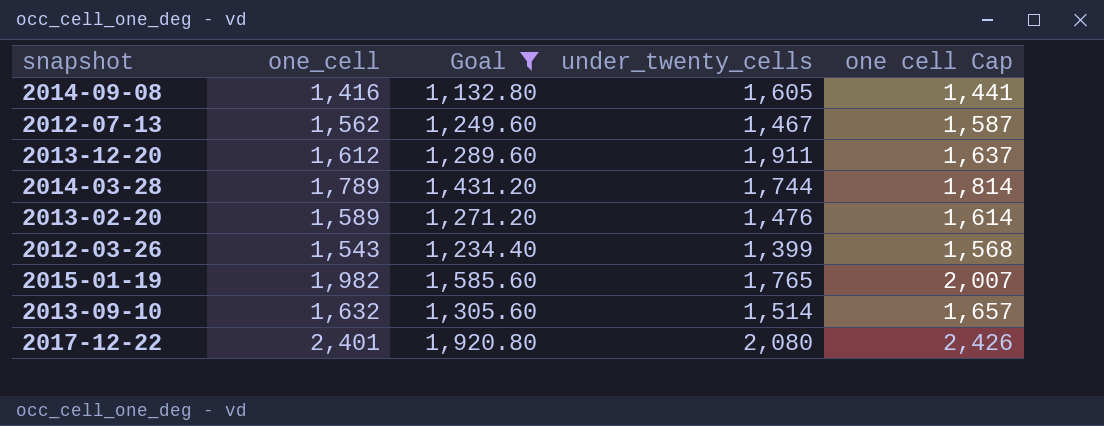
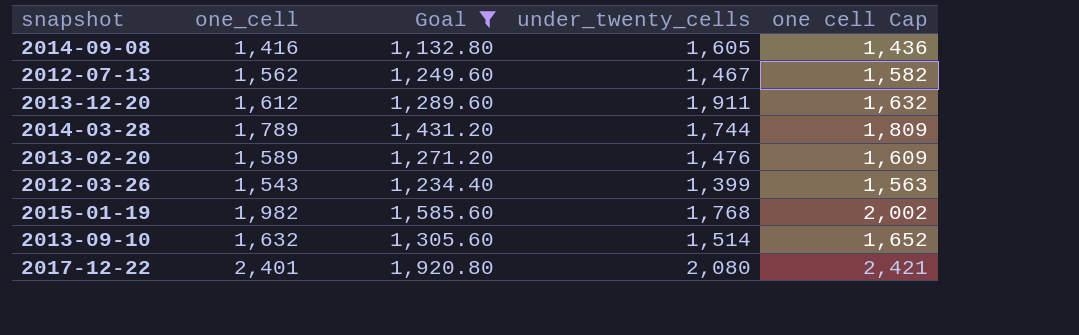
column one cell Cap | formula: [one_cell] + 25 -> [one_cell] + 20
2015-01-19 | under_twenty_cells: 1,765 -> 1,768

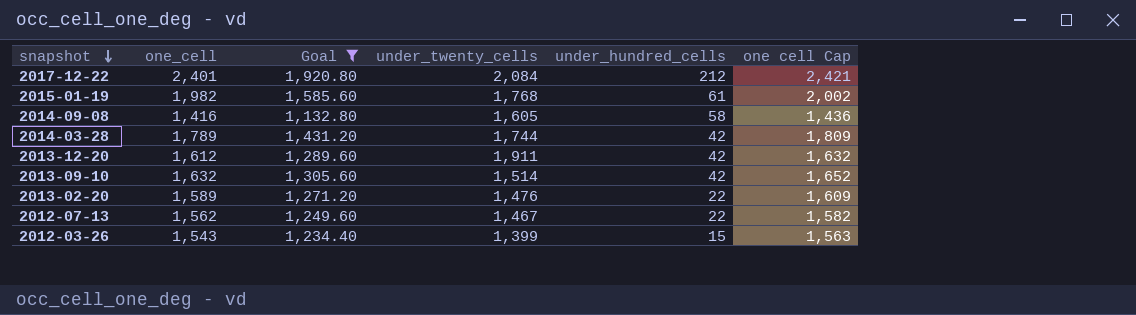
row order: none -> snapshot descending
column under_hundred_cells | position: none -> 5
2017-12-22 | under_twenty_cells: 2,080 -> 2,084

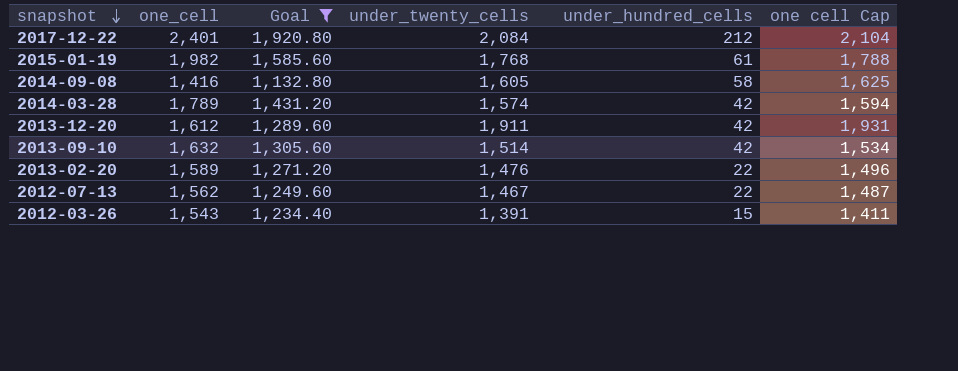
column one cell Cap | formula: [one_cell] + 20 -> [under_twenty_cells] + 20
2014-03-28 | under_twenty_cells: 1,744 -> 1,574
2012-03-26 | under_twenty_cells: 1,399 -> 1,391

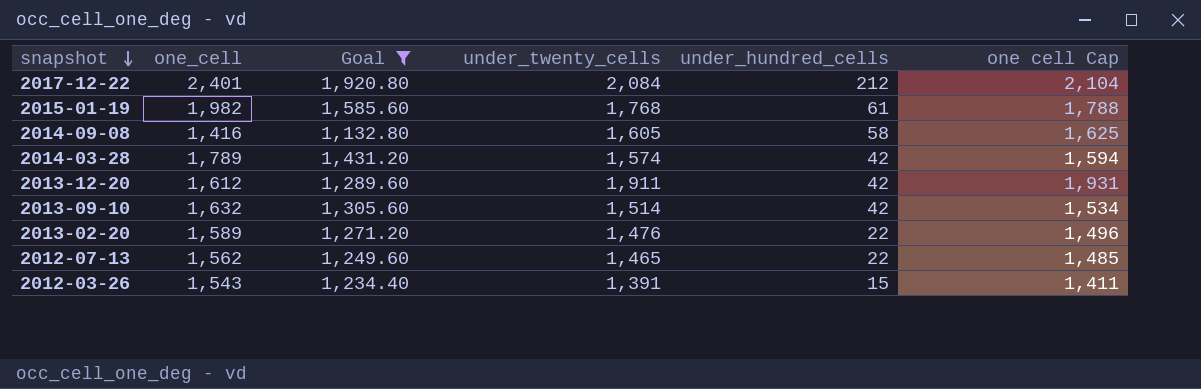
2012-07-13 | under_twenty_cells: 1,467 -> 1,465
2012-07-13 | one cell Cap: 1,487 -> 1,485

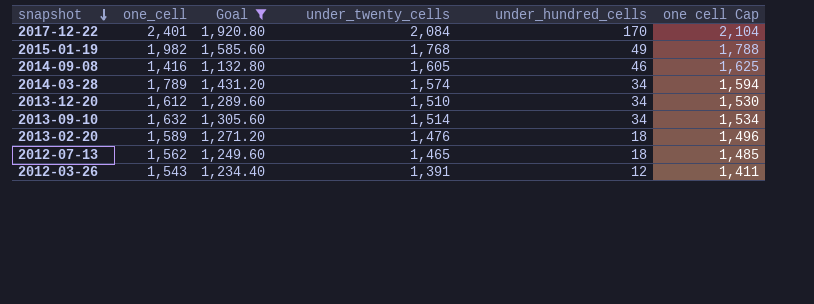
2017-12-22 | under_hundred_cells: 212 -> 170
2015-01-19 | under_hundred_cells: 61 -> 49
2014-09-08 | under_hundred_cells: 58 -> 46
2014-03-28 | under_hundred_cells: 42 -> 34
2013-12-20 | under_twenty_cells: 1,911 -> 1,510
2013-12-20 | under_hundred_cells: 42 -> 34
2013-12-20 | one cell Cap: 1,931 -> 1,530
2013-09-10 | under_hundred_cells: 42 -> 34
2013-02-20 | under_hundred_cells: 22 -> 18
2012-07-13 | under_hundred_cells: 22 -> 18
2012-03-26 | under_hundred_cells: 15 -> 12

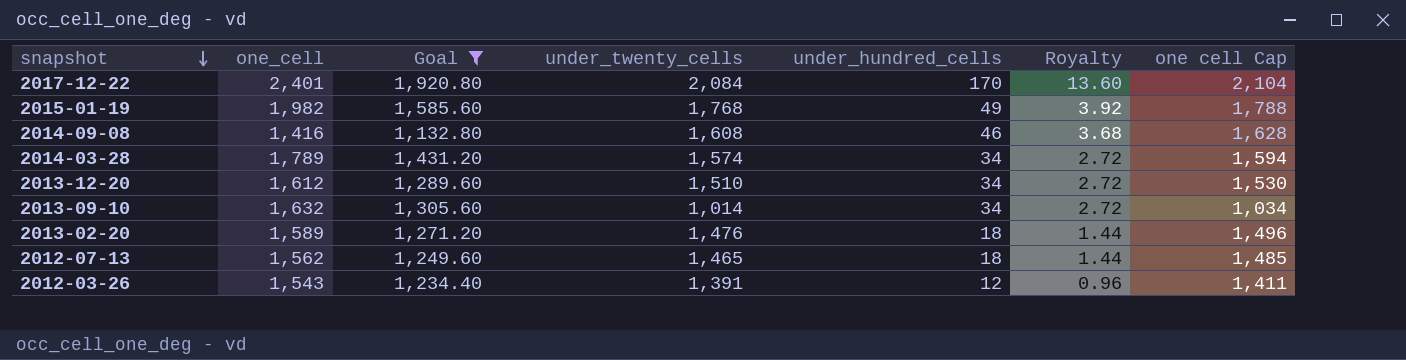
column Royalty | formula: none -> [under_hundred_cells] * 0.08
2014-09-08 | under_twenty_cells: 1,605 -> 1,608
2014-09-08 | one cell Cap: 1,625 -> 1,628
2013-09-10 | under_twenty_cells: 1,514 -> 1,014
2013-09-10 | one cell Cap: 1,534 -> 1,034

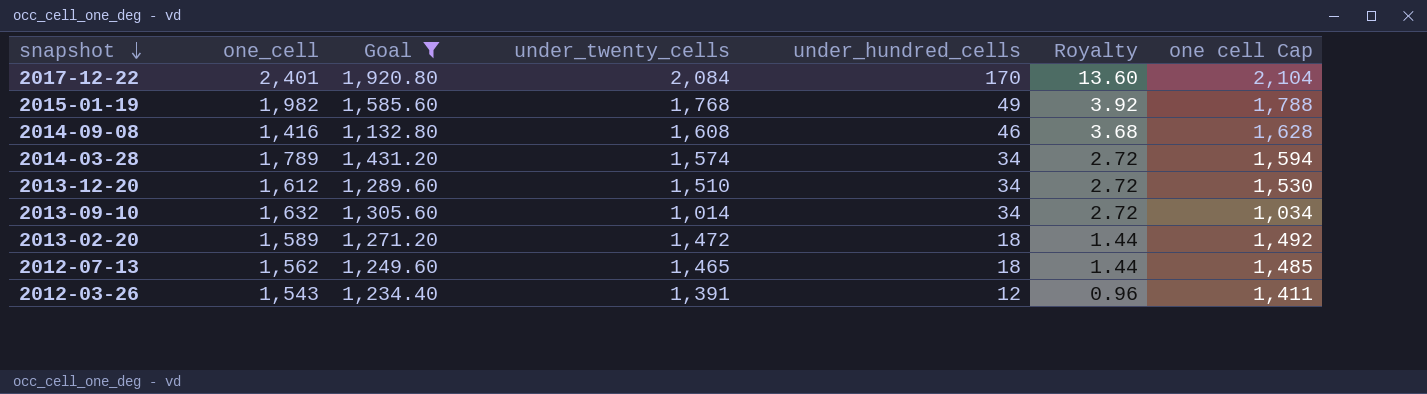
2013-02-20 | under_twenty_cells: 1,476 -> 1,472
2013-02-20 | one cell Cap: 1,496 -> 1,492

